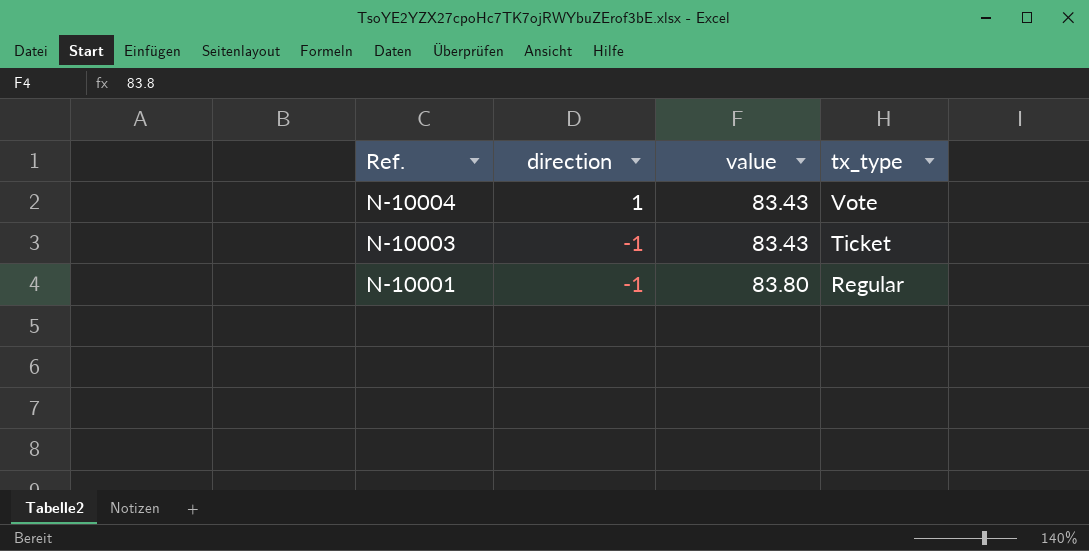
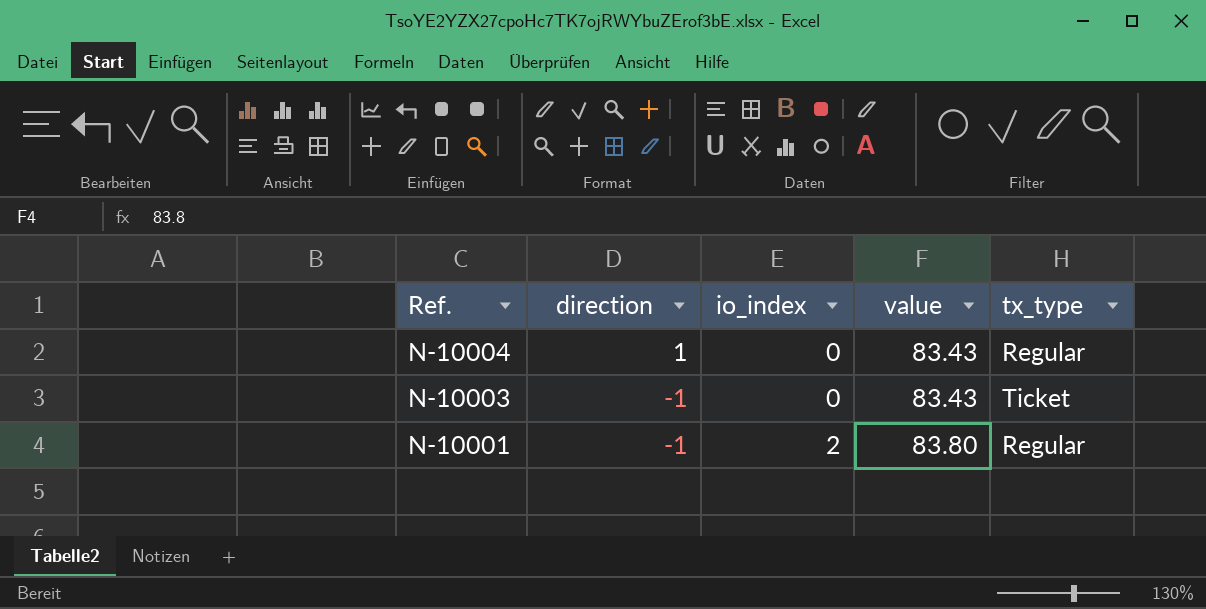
column io_index | position: none -> 3
N-10004 | tx_type: Vote -> Regular

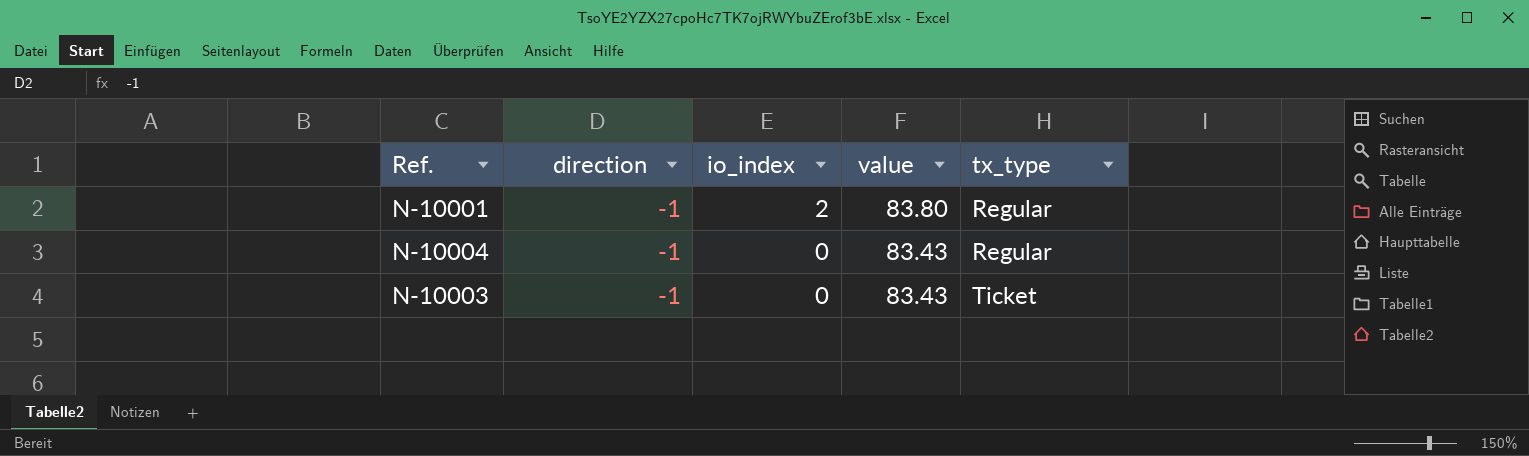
row order: Ref. descending -> io_index descending
N-10004 | direction: 1 -> -1

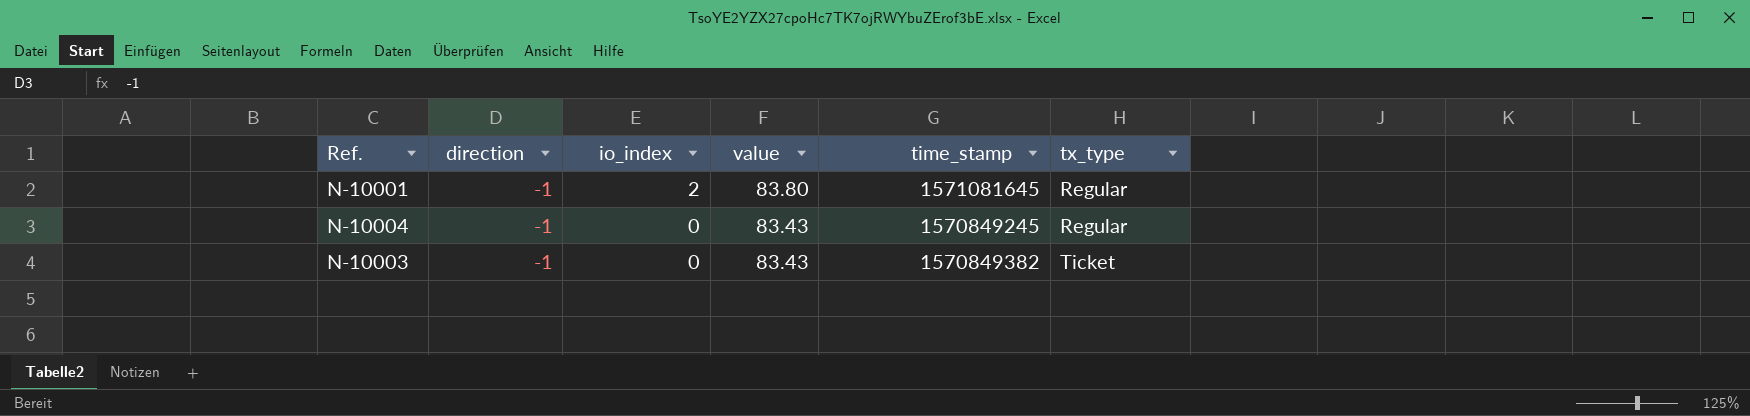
column time_stamp | position: none -> 5

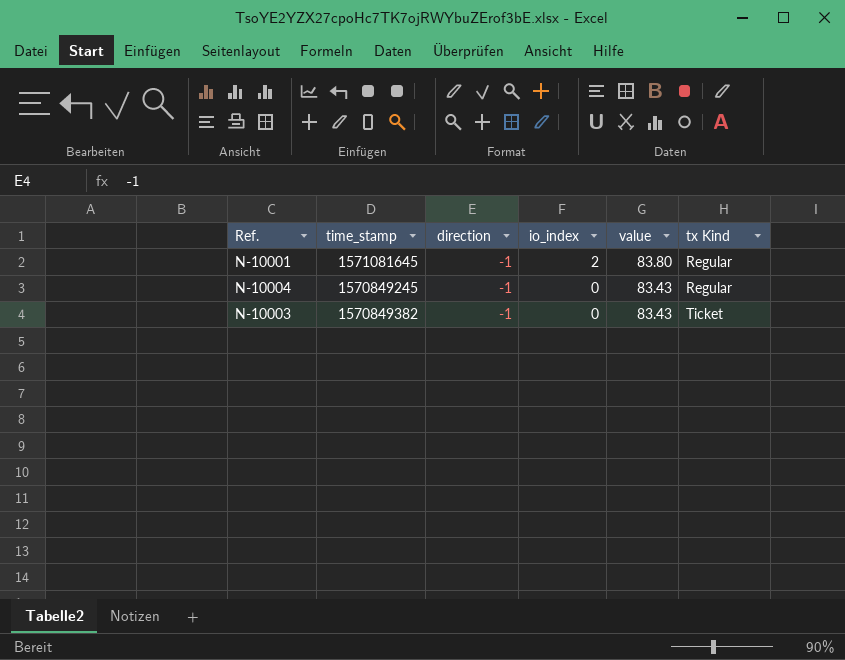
column time_stamp | position: 5 -> 2
column name: tx_type -> tx Kind

